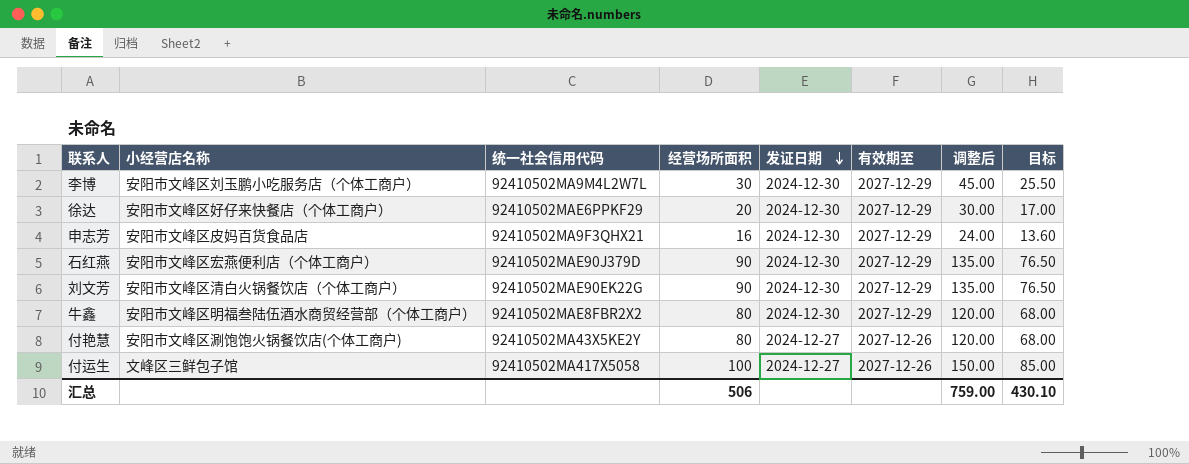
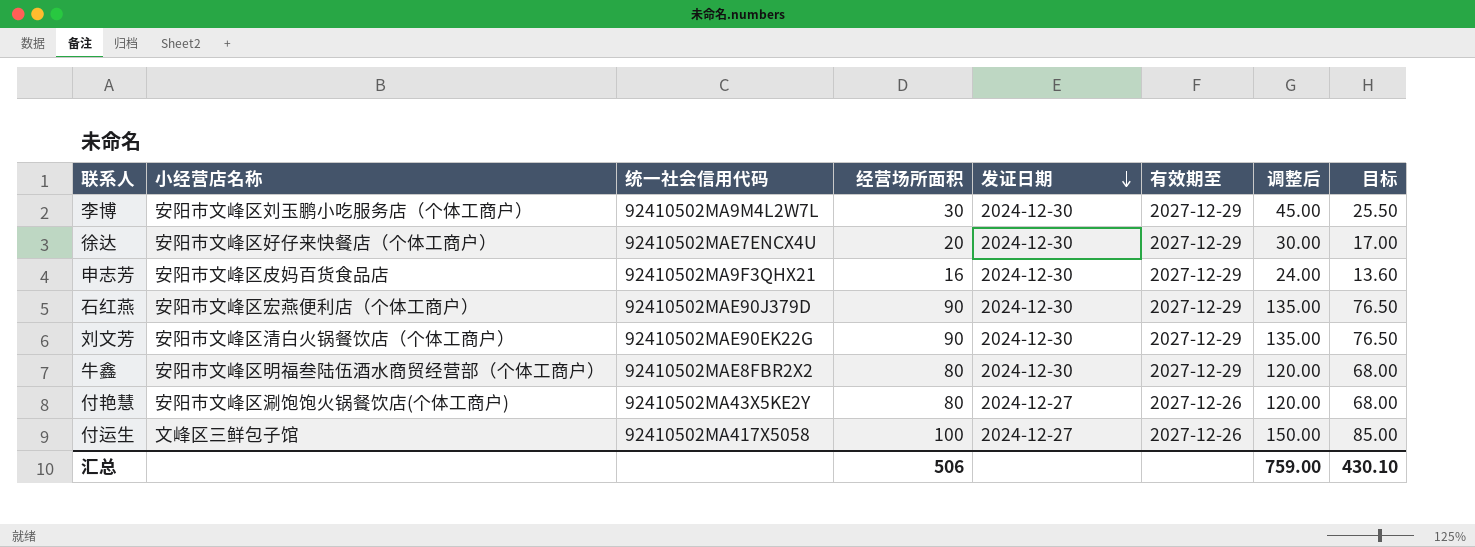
徐达 | 统一社会信用代码: 92410502MAE6PPKF29 -> 92410502MAE7ENCX4U

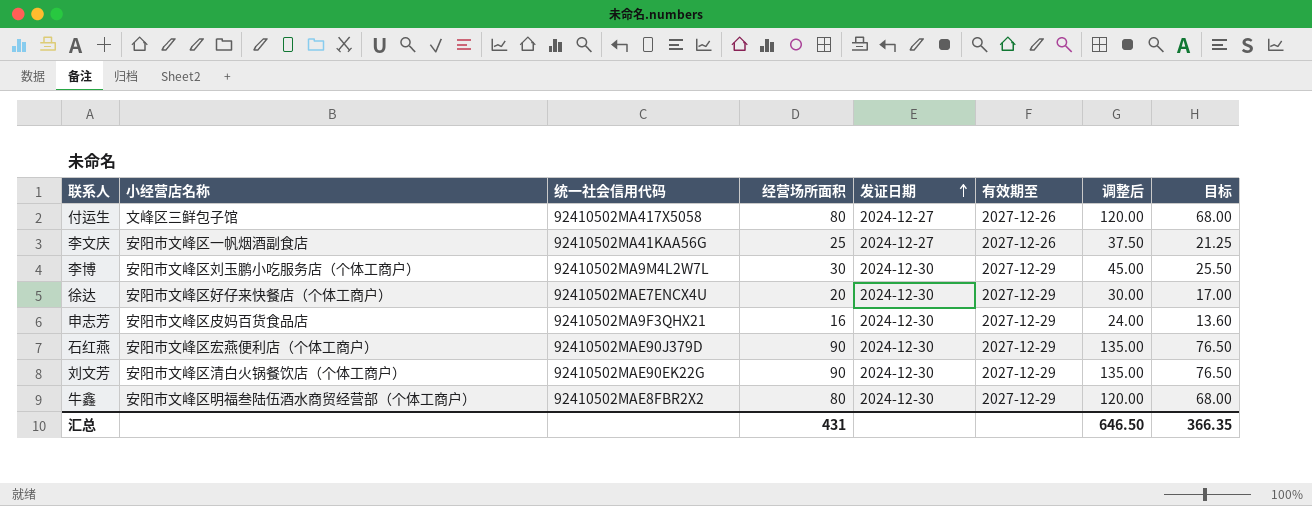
row order: 发证日期 descending -> 发证日期 ascending
row 付艳慧: 安阳市文峰区涮饱饱火锅餐饮店(个体工商户) | 92410502MA43X5KE2Y | 80 | 2024-12-27 | 2027-12-26 | 120.00 | 68.00 -> none
付运生 | 经营场所面积: 100 -> 80
付运生 | 调整后: 150.00 -> 120.00
付运生 | 目标: 85.00 -> 68.00
row 李文庆: none -> 安阳市文峰区一帆烟酒副食店 | 92410502MA41KAA56G | 25 | 2024-12-27 | 2027-12-26 | 37.50 | 21.25
汇总 | 经营场所面积: 506 -> 431
汇总 | 调整后: 759.00 -> 646.50
汇总 | 目标: 430.10 -> 366.35

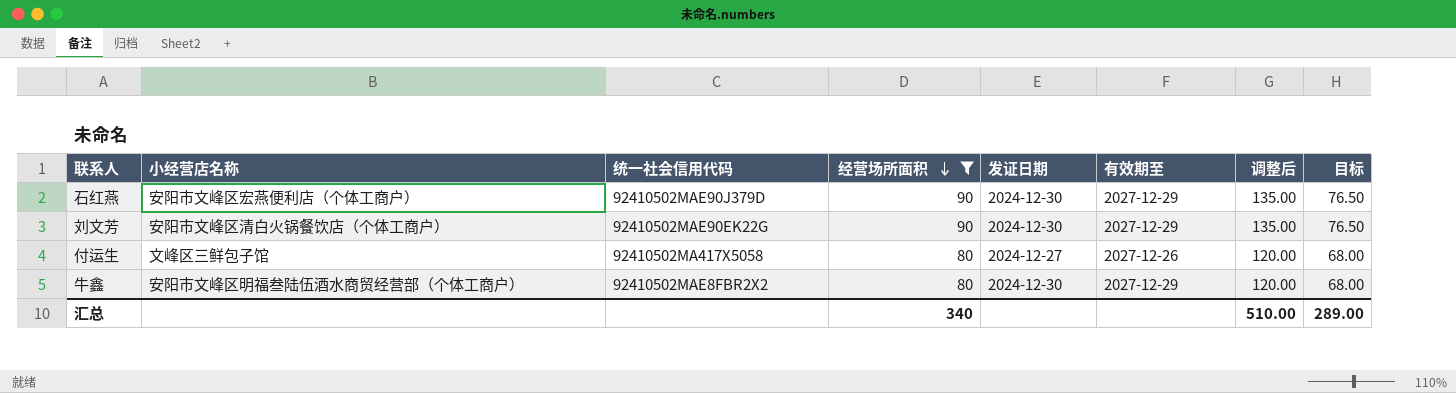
filter: none -> 经营场所面积 >= 80
row order: 发证日期 ascending -> 经营场所面积 descending
汇总 | 经营场所面积: 431 -> 340
汇总 | 调整后: 646.50 -> 510.00
汇总 | 目标: 366.35 -> 289.00

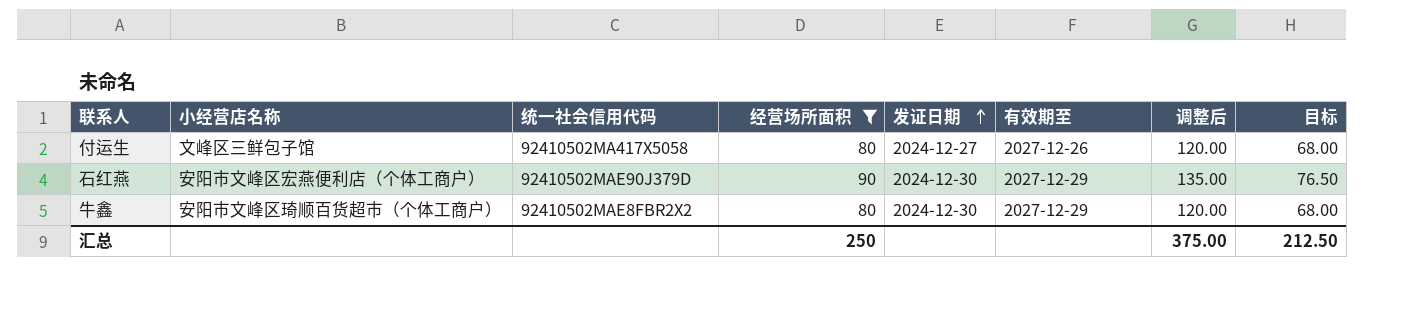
row order: 经营场所面积 descending -> 发证日期 ascending
row 刘文芳: 安阳市文峰区清白火锅餐饮店（个体工商户） | 92410502MAE90EK22G | 90 | 2024-12-30 | 2027-12-29 | 135.00 | 76.50 -> none
牛鑫 | 小经营店名称: 安阳市文峰区明福叁陆伍酒水商贸经营部（个体工商户） -> 安阳市文峰区琦顺百货超市（个体工商户）
汇总 | 经营场所面积: 340 -> 250
汇总 | 调整后: 510.00 -> 375.00
汇总 | 目标: 289.00 -> 212.50

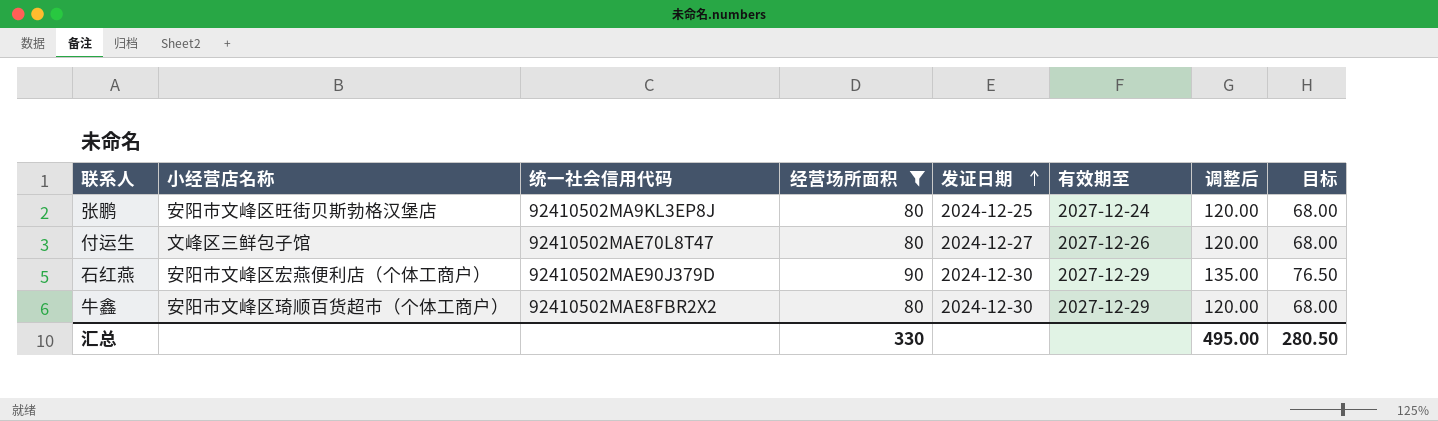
row 张鹏: none -> 安阳市文峰区旺街贝斯勃格汉堡店 | 92410502MA9KL3EP8J | 80 | 2024-12-25 | 2027-12-24 | 120.00 | 68.00
付运生 | 统一社会信用代码: 92410502MA417X5058 -> 92410502MAE70L8T47
汇总 | 经营场所面积: 250 -> 330
汇总 | 调整后: 375.00 -> 495.00
汇总 | 目标: 212.50 -> 280.50

